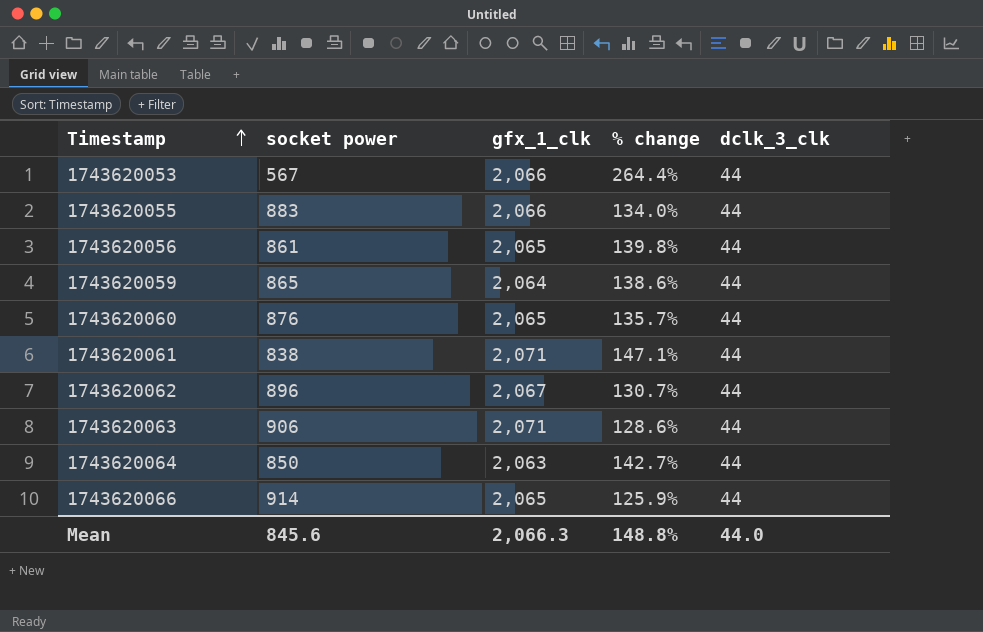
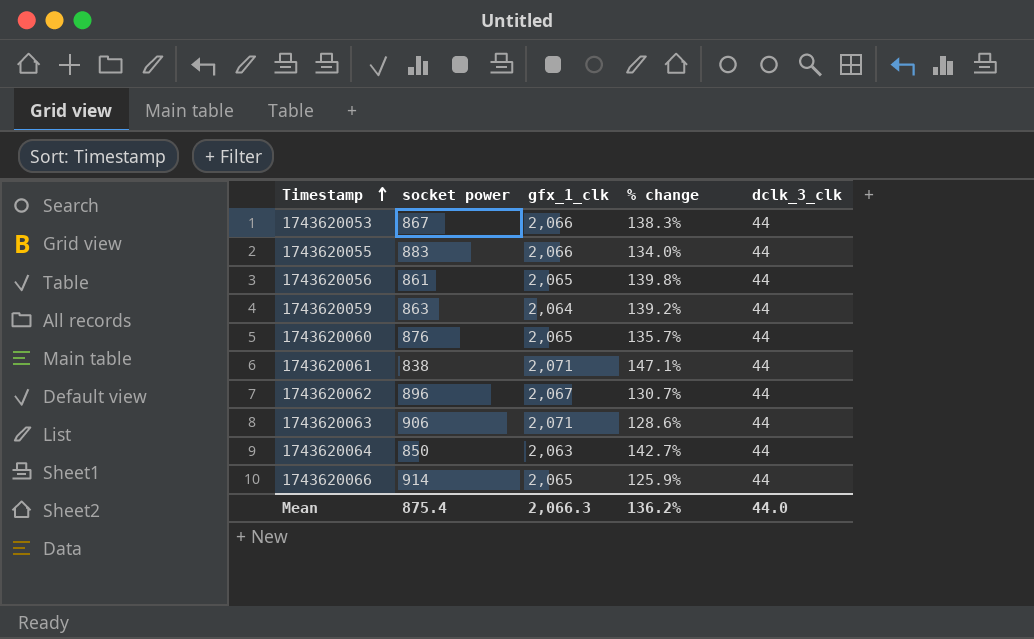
1743620053 | socket power: 567 -> 867
1743620053 | % change: 264.4% -> 138.3%
1743620059 | socket power: 865 -> 863
1743620059 | % change: 138.6% -> 139.2%
Mean | socket power: 845.6 -> 875.4
Mean | % change: 148.8% -> 136.2%

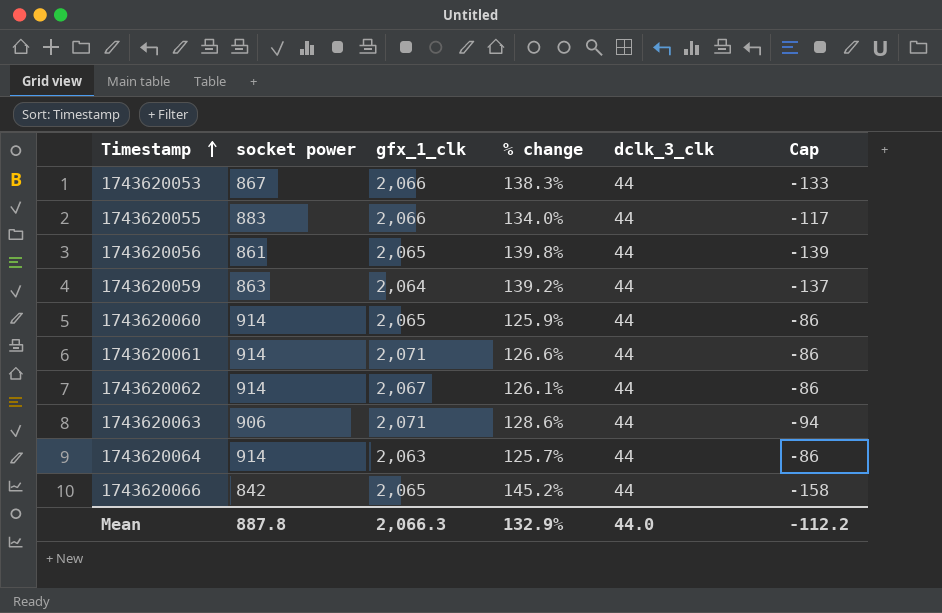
column Cap | formula: none -> [socket power] - 1000
1743620060 | socket power: 876 -> 914
1743620060 | % change: 135.7% -> 125.9%
1743620061 | socket power: 838 -> 914
1743620061 | % change: 147.1% -> 126.6%
1743620062 | socket power: 896 -> 914
1743620062 | % change: 130.7% -> 126.1%
1743620064 | socket power: 850 -> 914
1743620064 | % change: 142.7% -> 125.7%
1743620066 | socket power: 914 -> 842
1743620066 | % change: 125.9% -> 145.2%
Mean | socket power: 875.4 -> 887.8
Mean | % change: 136.2% -> 132.9%

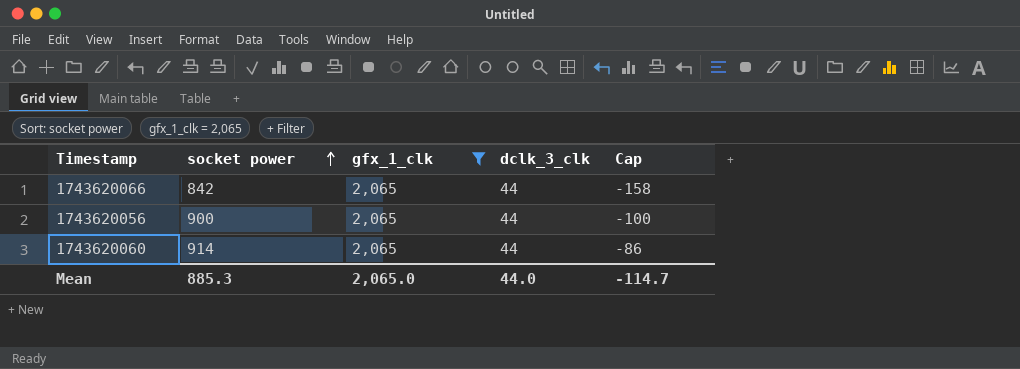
filter: none -> gfx_1_clk = 2,065
row order: Timestamp ascending -> socket power ascending
column % change | formula: ([gfx_1_clk] - [socket power]) / [socket power] -> none
1743620056 | socket power: 861 -> 900
1743620056 | Cap: -139 -> -100
Mean | socket power: 887.8 -> 885.3
Mean | gfx_1_clk: 2,066.3 -> 2,065.0
Mean | Cap: -112.2 -> -114.7

